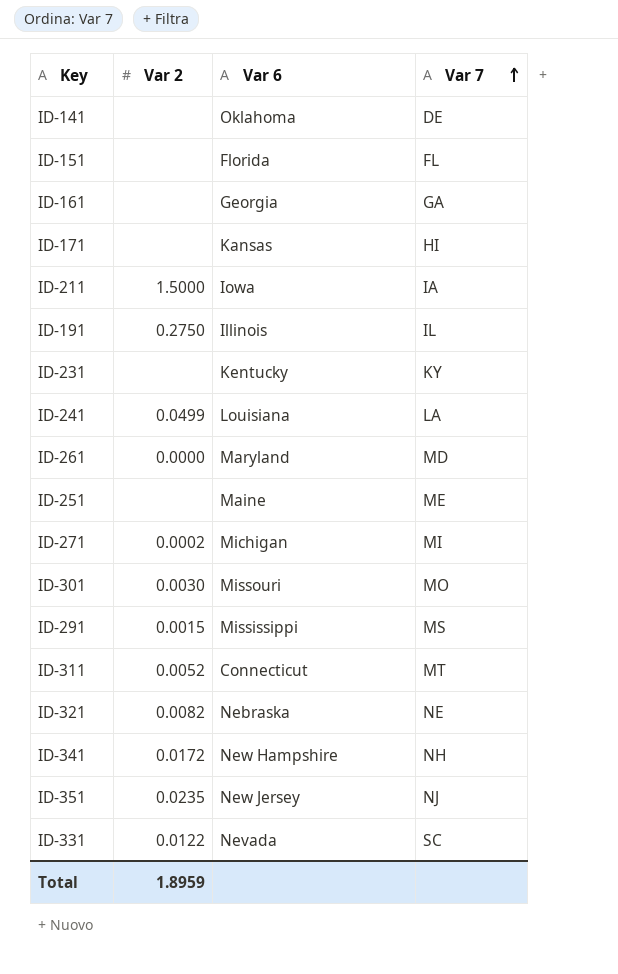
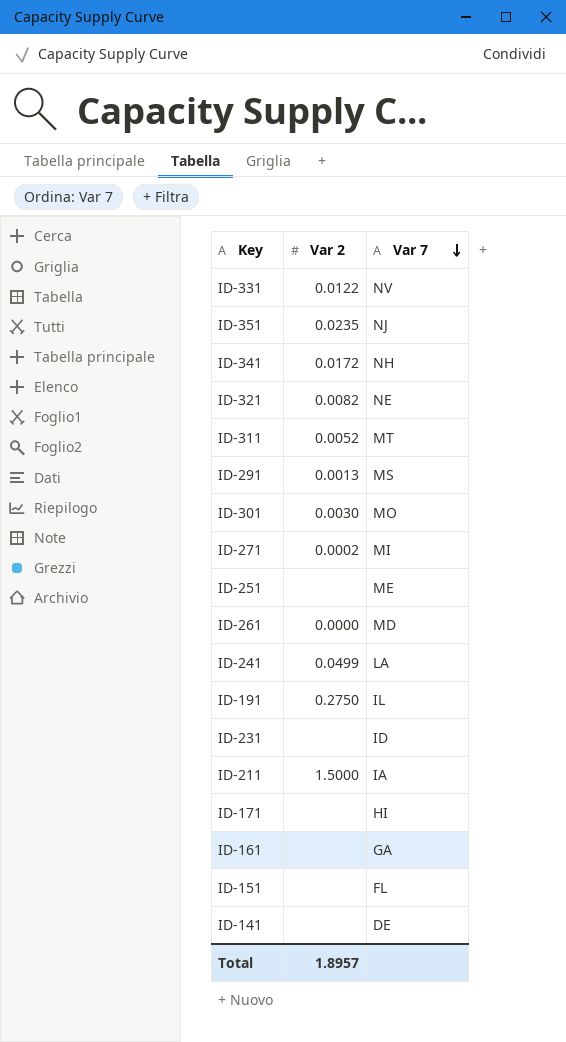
row order: Var 7 ascending -> Var 7 descending
column Var 6 | position: 3 -> none
ID-331 | Var 7: SC -> NV
ID-291 | Var 2: 0.0015 -> 0.0013
ID-231 | Var 7: KY -> ID
Total | Var 2: 1.8959 -> 1.8957

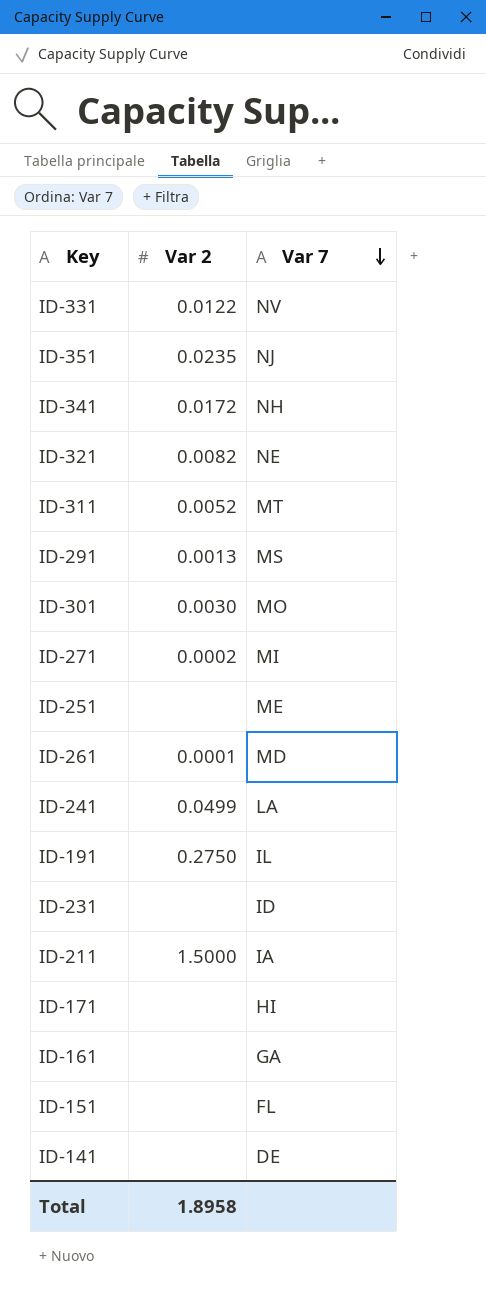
ID-261 | Var 2: 0.0000 -> 0.0001
Total | Var 2: 1.8957 -> 1.8958

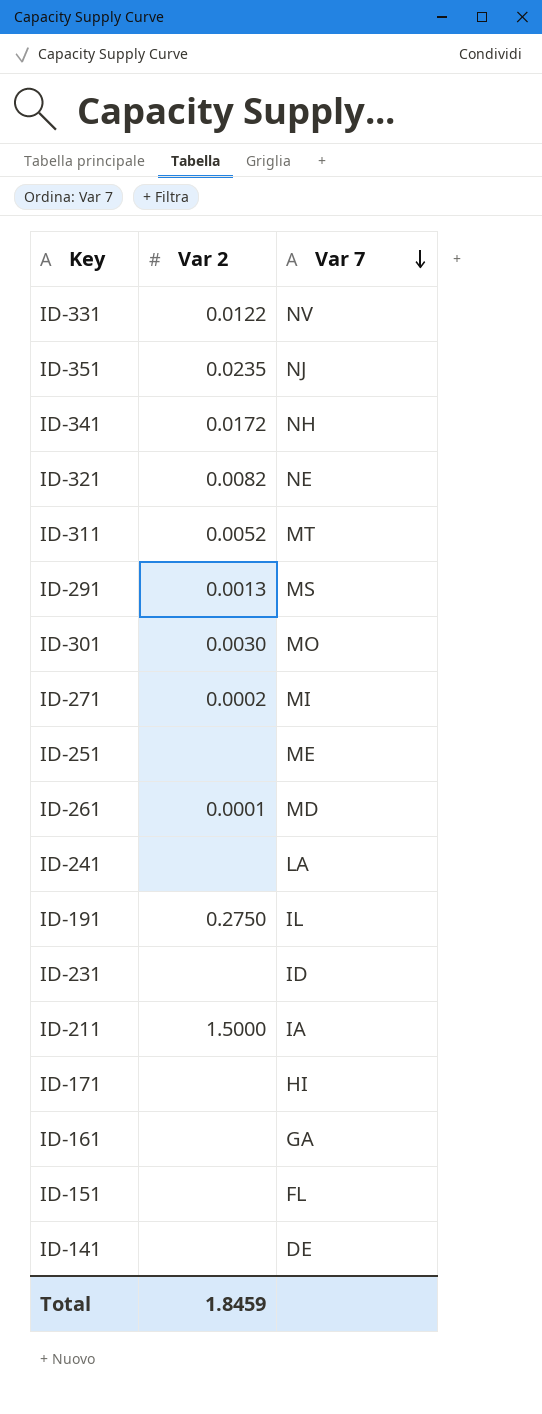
ID-241 | Var 2: 0.0499 -> none
Total | Var 2: 1.8958 -> 1.8459

